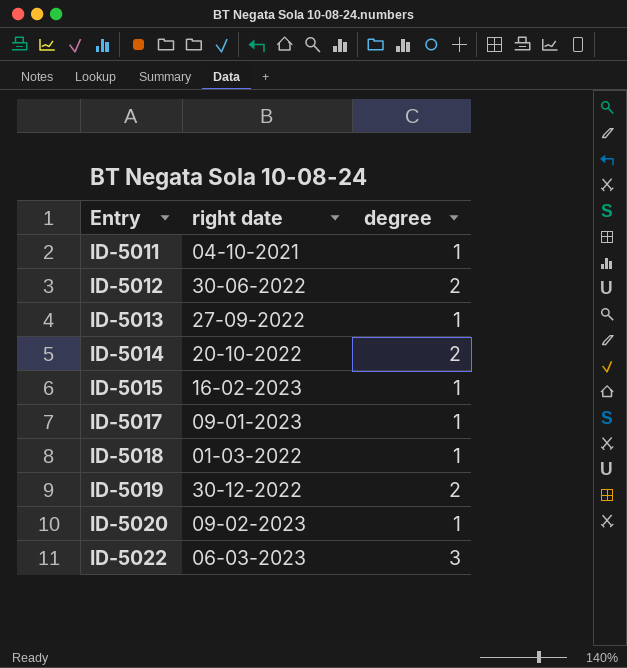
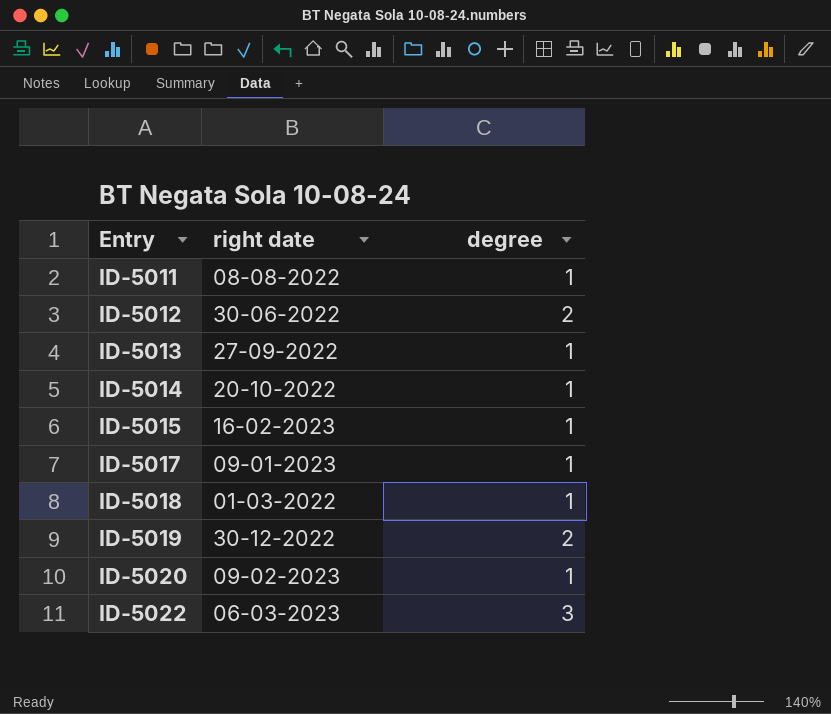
ID-5011 | right date: 04-10-2021 -> 08-08-2022
ID-5014 | degree: 2 -> 1

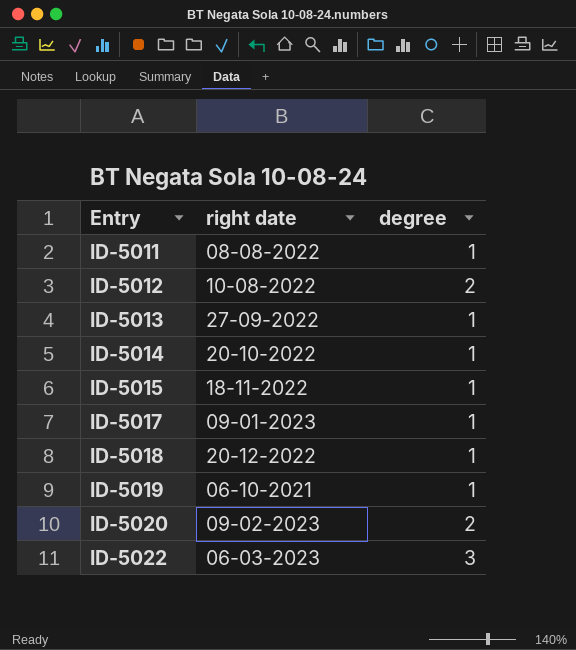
ID-5012 | right date: 30-06-2022 -> 10-08-2022
ID-5015 | right date: 16-02-2023 -> 18-11-2022
ID-5018 | right date: 01-03-2022 -> 20-12-2022
ID-5019 | right date: 30-12-2022 -> 06-10-2021
ID-5019 | degree: 2 -> 1
ID-5020 | degree: 1 -> 2

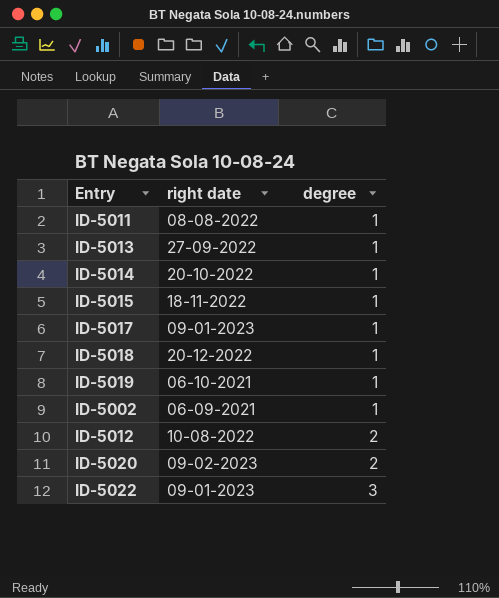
row order: Entry ascending -> degree ascending
row ID-5002: none -> 06-09-2021 | 1
ID-5022 | right date: 06-03-2023 -> 09-01-2023

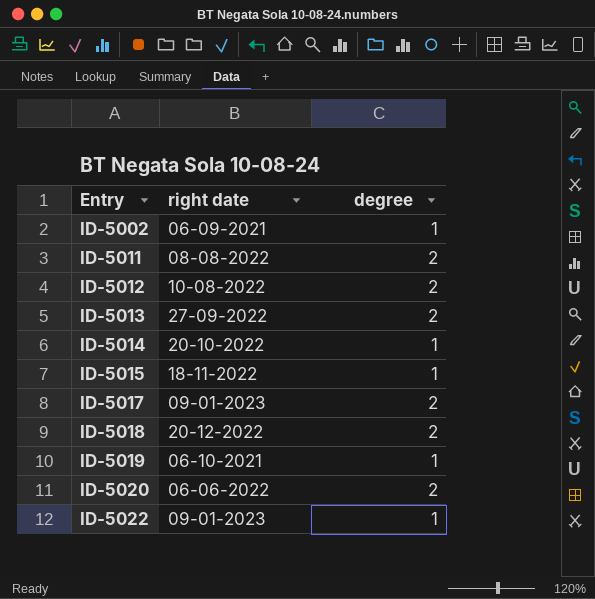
row order: degree ascending -> Entry ascending
ID-5011 | degree: 1 -> 2
ID-5013 | degree: 1 -> 2
ID-5017 | degree: 1 -> 2
ID-5018 | degree: 1 -> 2
ID-5020 | right date: 09-02-2023 -> 06-06-2022
ID-5022 | degree: 3 -> 1

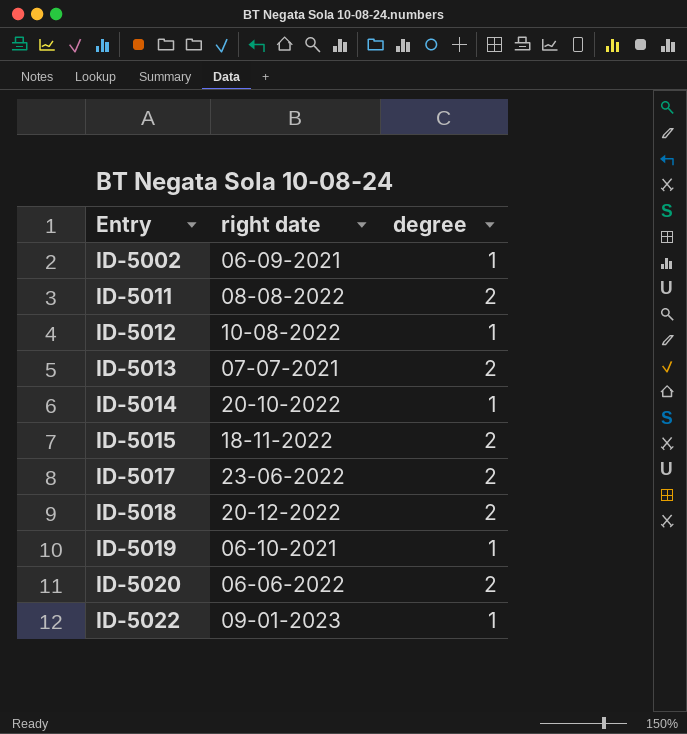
ID-5012 | degree: 2 -> 1
ID-5013 | right date: 27-09-2022 -> 07-07-2021
ID-5015 | degree: 1 -> 2
ID-5017 | right date: 09-01-2023 -> 23-06-2022

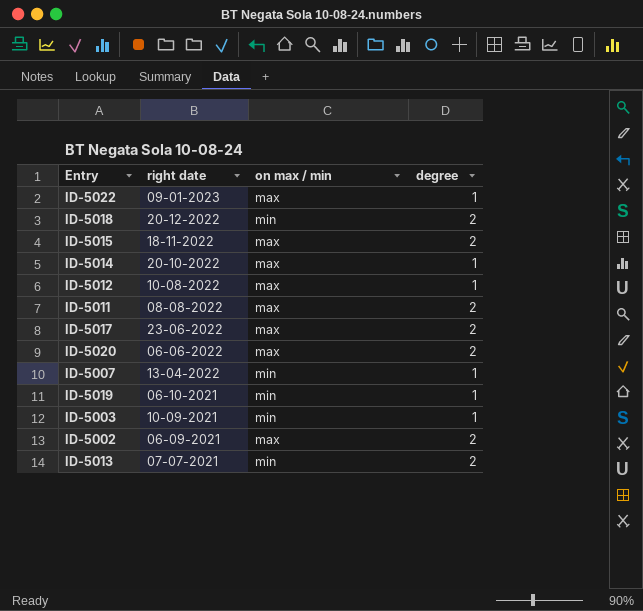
row order: Entry ascending -> right date descending
column on max / min | position: none -> 3
row ID-5007: none -> 13-04-2022 | min | 1
row ID-5003: none -> 10-09-2021 | min | 1
ID-5002 | degree: 1 -> 2

